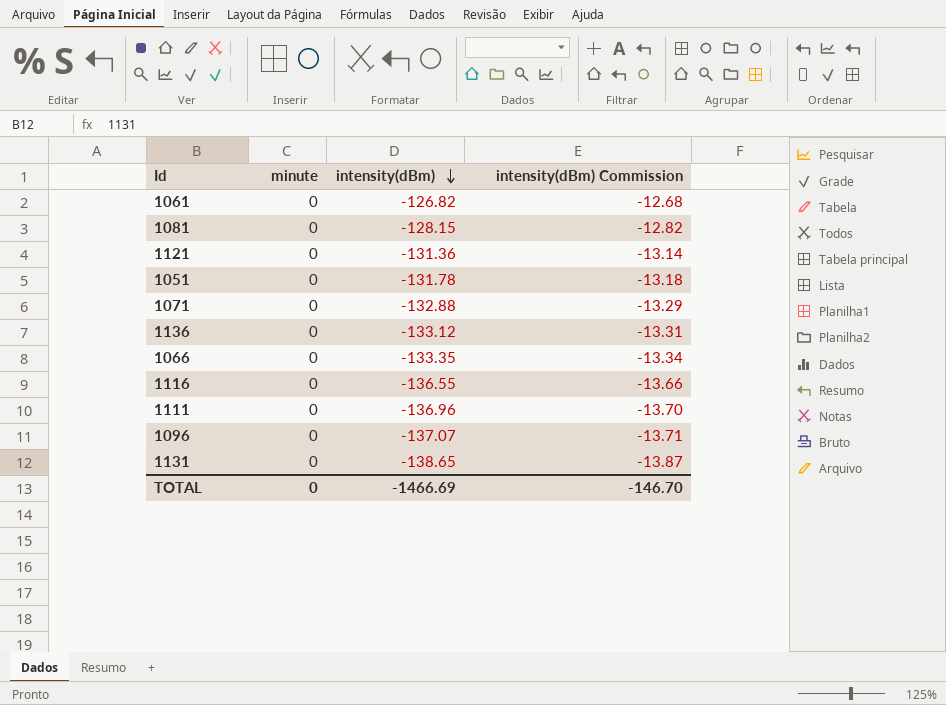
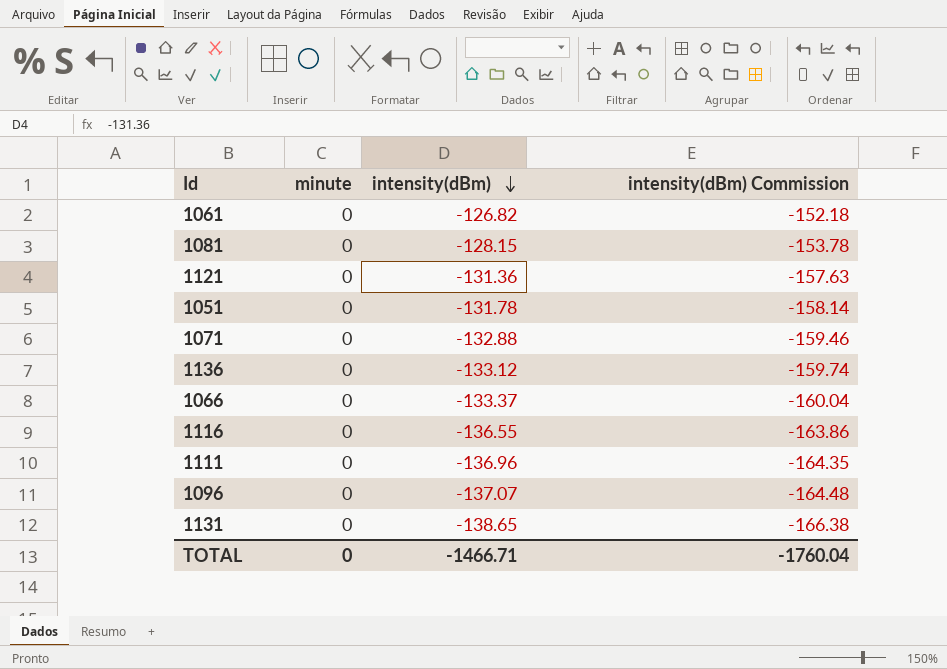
column intensity(dBm) Commission | formula: [intensity(dBm)] * 0.1 -> [intensity(dBm)] * 1.2
1066 | intensity(dBm): -133.35 -> -133.37
TOTAL | intensity(dBm): -1466.69 -> -1466.71
TOTAL | intensity(dBm) Commission: -146.70 -> -1760.04

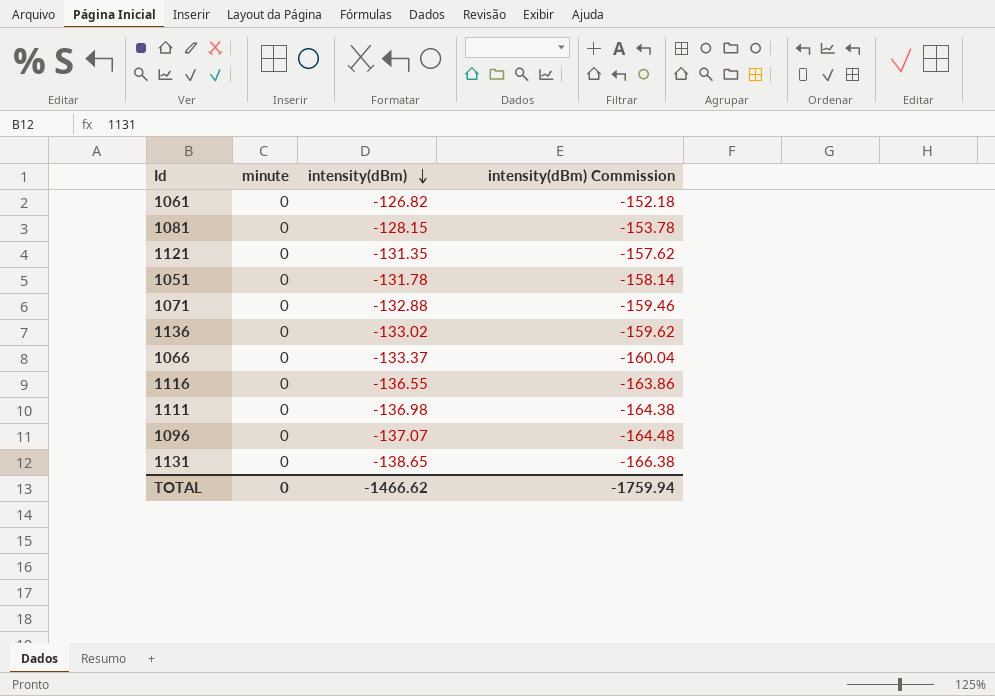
1121 | intensity(dBm): -131.36 -> -131.35
1121 | intensity(dBm) Commission: -157.63 -> -157.62
1136 | intensity(dBm): -133.12 -> -133.02
1136 | intensity(dBm) Commission: -159.74 -> -159.62
1111 | intensity(dBm): -136.96 -> -136.98
1111 | intensity(dBm) Commission: -164.35 -> -164.38
TOTAL | intensity(dBm): -1466.71 -> -1466.62
TOTAL | intensity(dBm) Commission: -1760.04 -> -1759.94

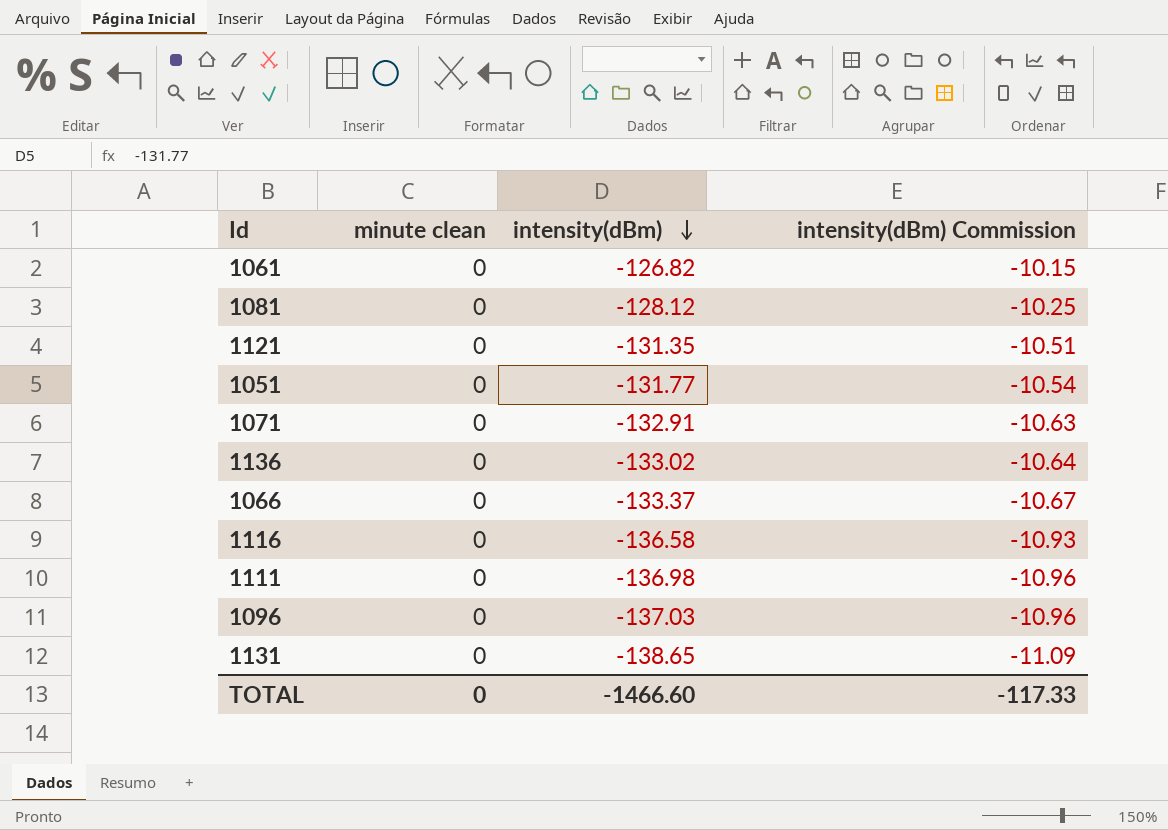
column name: minute -> minute clean
column intensity(dBm) Commission | formula: [intensity(dBm)] * 1.2 -> [intensity(dBm)] * 0.08
1081 | intensity(dBm): -128.15 -> -128.12
1051 | intensity(dBm): -131.78 -> -131.77
1071 | intensity(dBm): -132.88 -> -132.91
1116 | intensity(dBm): -136.55 -> -136.58
1096 | intensity(dBm): -137.07 -> -137.03
TOTAL | intensity(dBm): -1466.62 -> -1466.60
TOTAL | intensity(dBm) Commission: -1759.94 -> -117.33

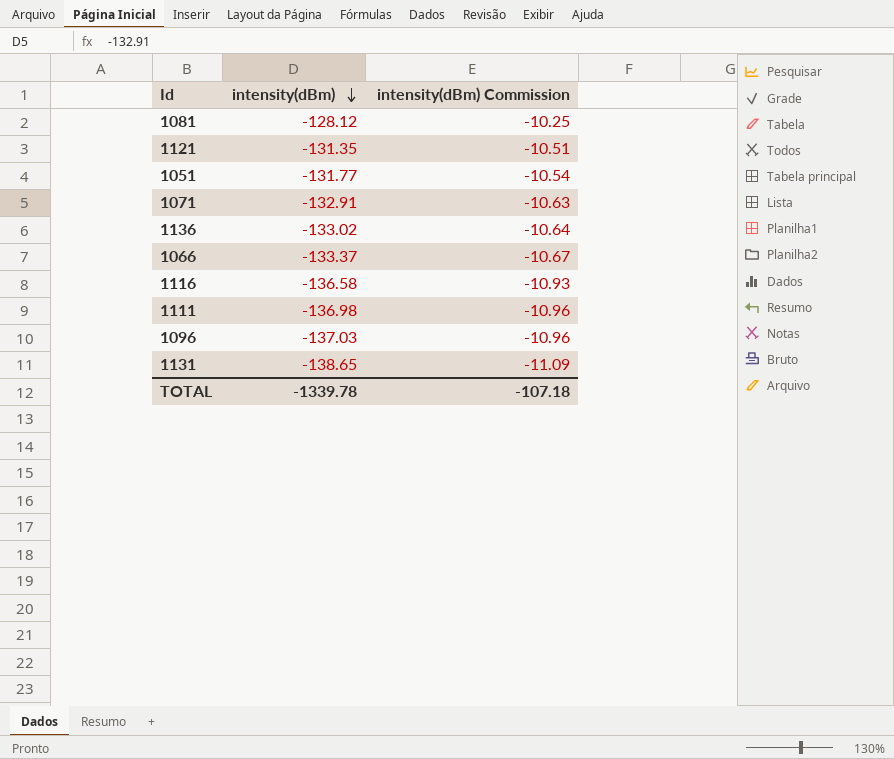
column minute clean | position: 2 -> none
row 1061: 0 | -126.82 | -10.15 -> none
TOTAL | intensity(dBm): -1466.60 -> -1339.78
TOTAL | intensity(dBm) Commission: -117.33 -> -107.18

